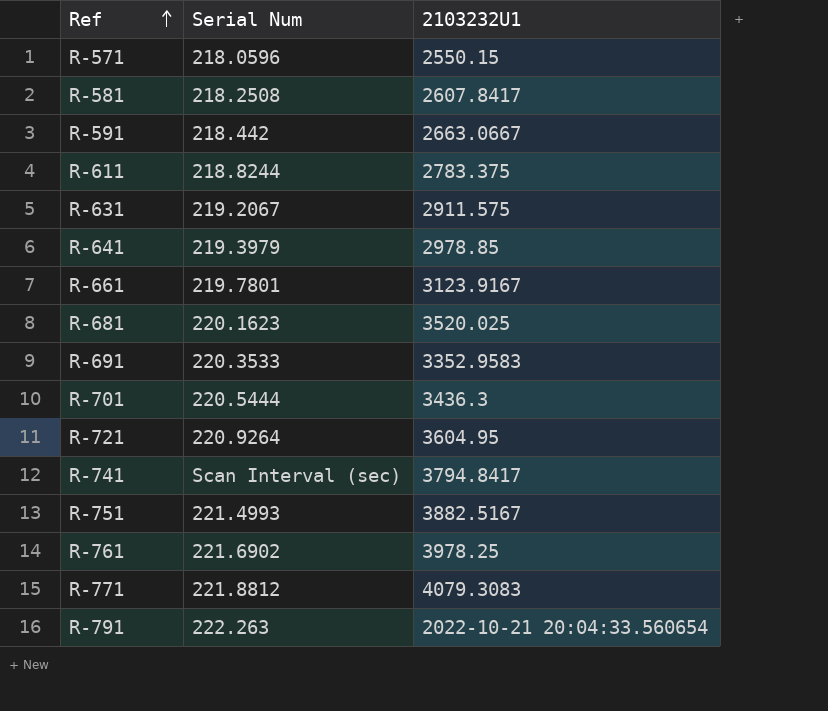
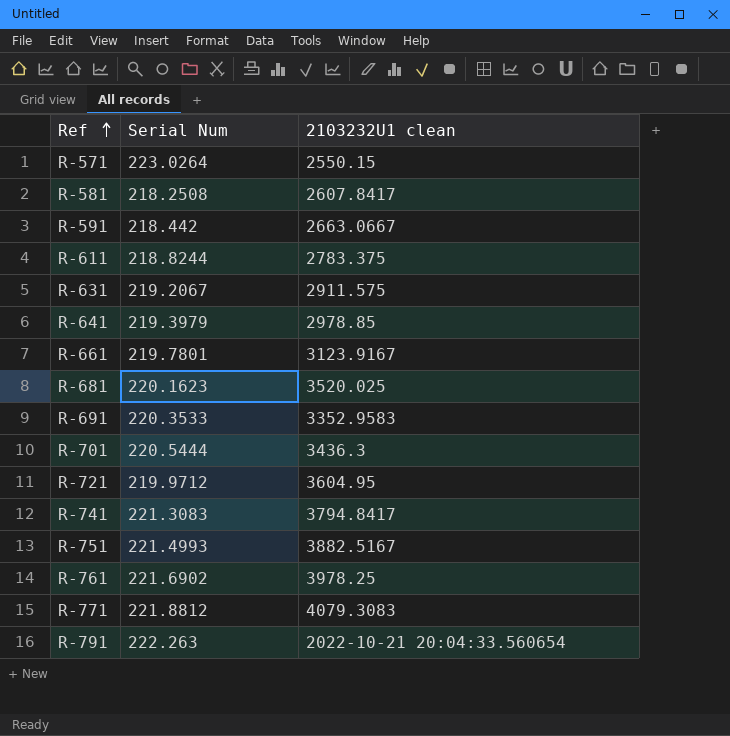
column name: 2103232U1 -> 2103232U1 clean
R-571 | Serial Num: 218.0596 -> 223.0264
R-721 | Serial Num: 220.9264 -> 219.9712
R-741 | Serial Num: Scan Interval (sec) -> 221.3083

